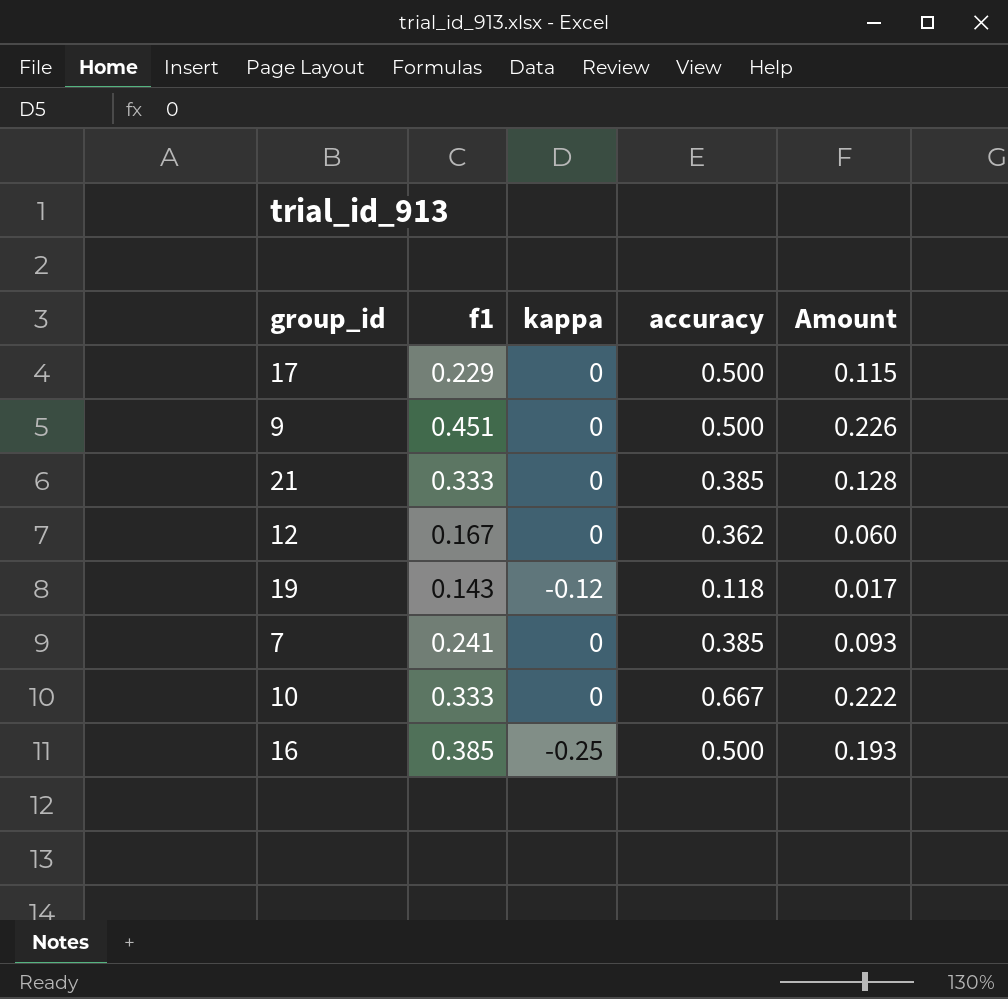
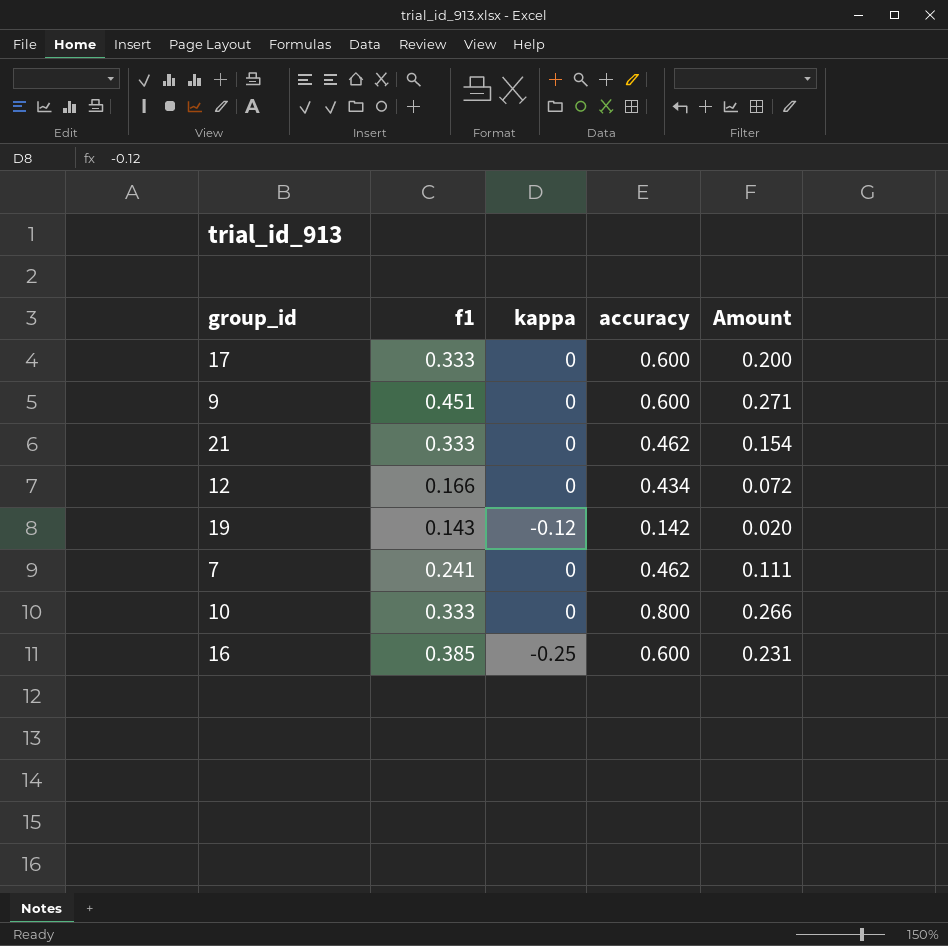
17 | f1: 0.229 -> 0.333
17 | accuracy: 0.500 -> 0.600
17 | Amount: 0.115 -> 0.200
9 | accuracy: 0.500 -> 0.600
9 | Amount: 0.226 -> 0.271
21 | accuracy: 0.385 -> 0.462
21 | Amount: 0.128 -> 0.154
12 | f1: 0.167 -> 0.166
12 | accuracy: 0.362 -> 0.434
12 | Amount: 0.060 -> 0.072
19 | accuracy: 0.118 -> 0.142
19 | Amount: 0.017 -> 0.020
7 | accuracy: 0.385 -> 0.462
7 | Amount: 0.093 -> 0.111
10 | accuracy: 0.667 -> 0.800
10 | Amount: 0.222 -> 0.266
16 | accuracy: 0.500 -> 0.600
16 | Amount: 0.193 -> 0.231

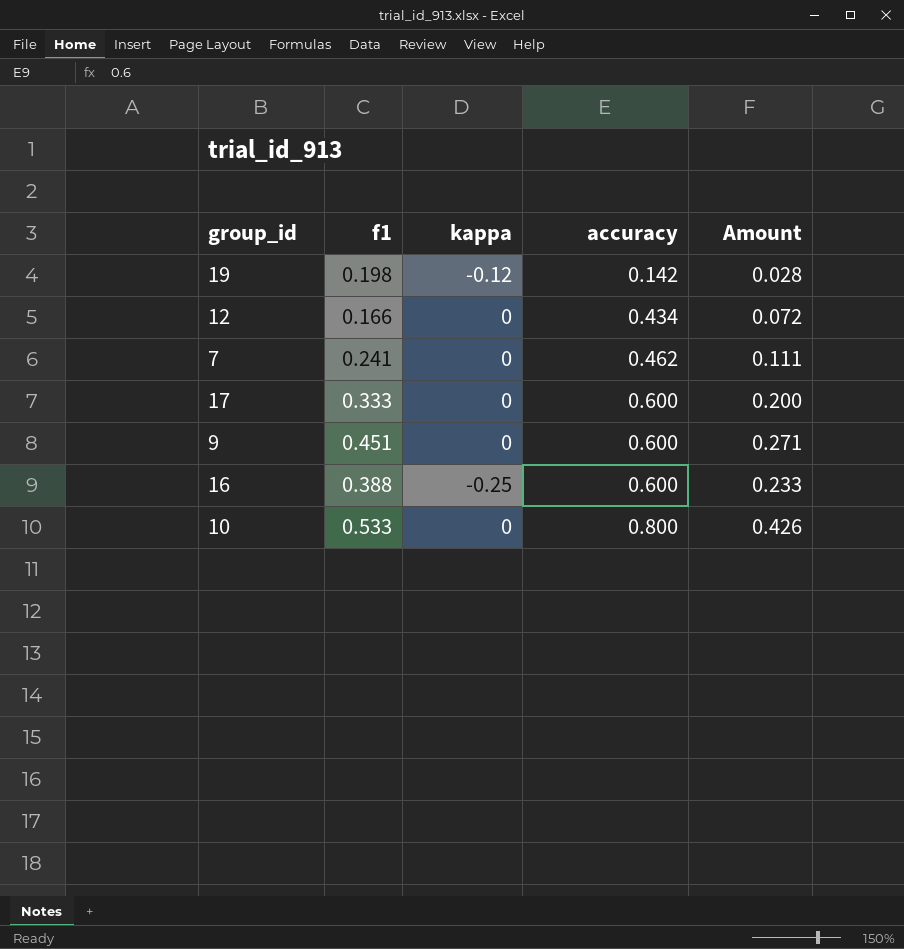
row order: none -> accuracy ascending
row 21: 0.333 | 0 | 0.462 | 0.154 -> none
19 | f1: 0.143 -> 0.198
19 | Amount: 0.020 -> 0.028
16 | f1: 0.385 -> 0.388
16 | Amount: 0.231 -> 0.233
10 | f1: 0.333 -> 0.533
10 | Amount: 0.266 -> 0.426

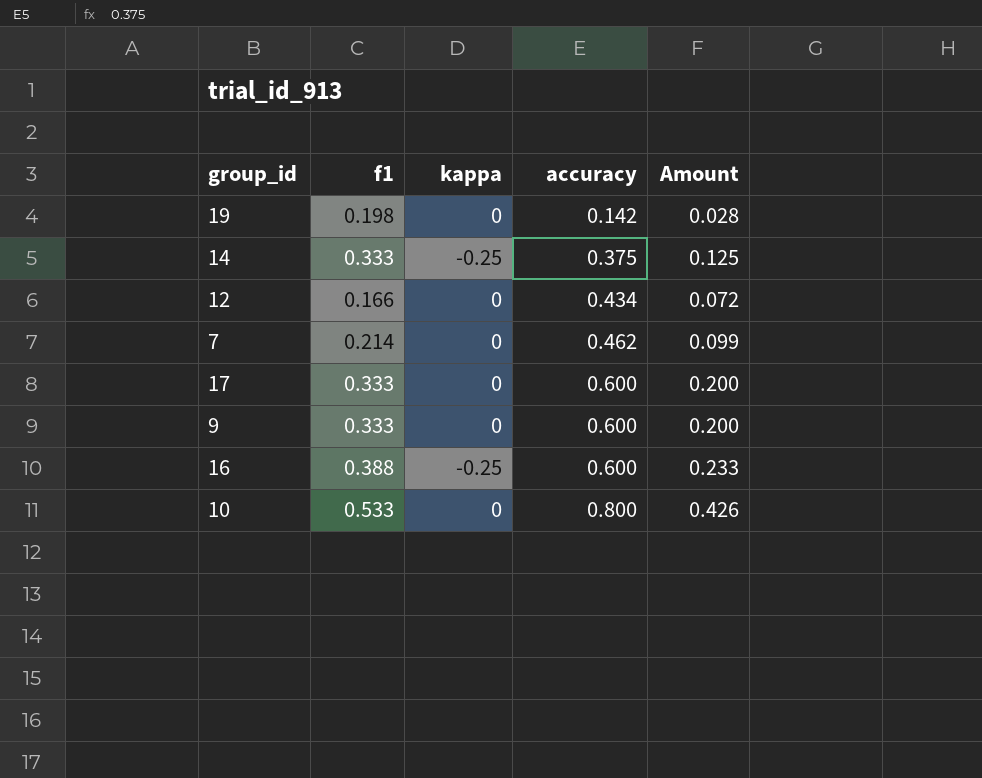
19 | kappa: -0.12 -> 0
row 14: none -> 0.333 | -0.25 | 0.375 | 0.125
7 | f1: 0.241 -> 0.214
7 | Amount: 0.111 -> 0.099
9 | f1: 0.451 -> 0.333
9 | Amount: 0.271 -> 0.200

